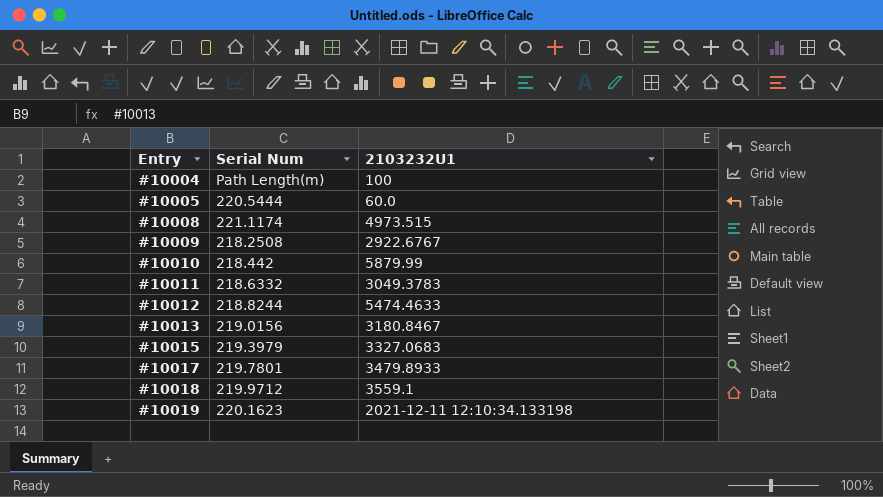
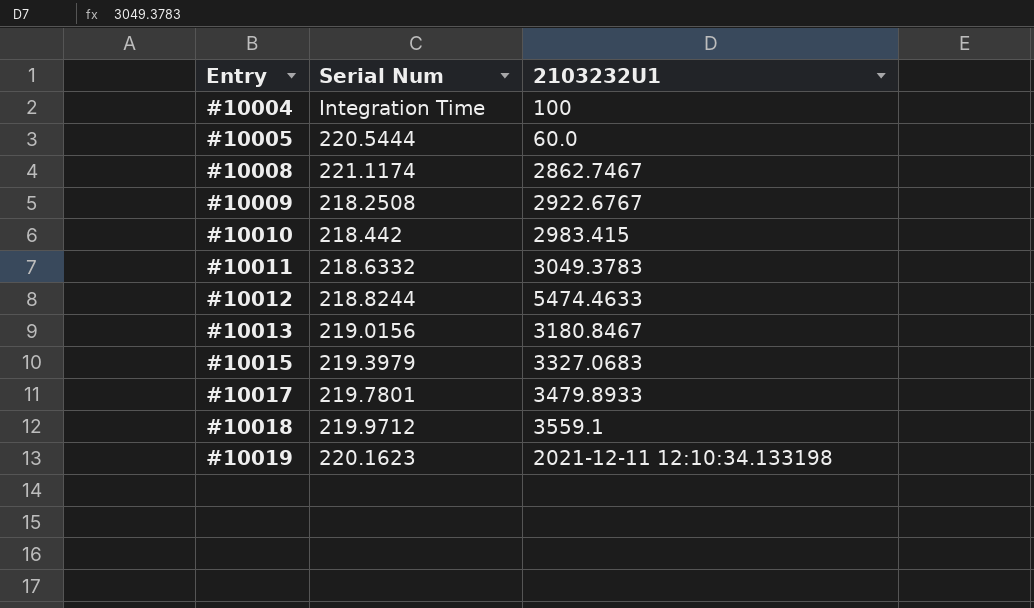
#10004 | Serial Num: Path Length(m) -> Integration Time
#10008 | 2103232U1: 4973.515 -> 2862.7467
#10010 | 2103232U1: 5879.99 -> 2983.415

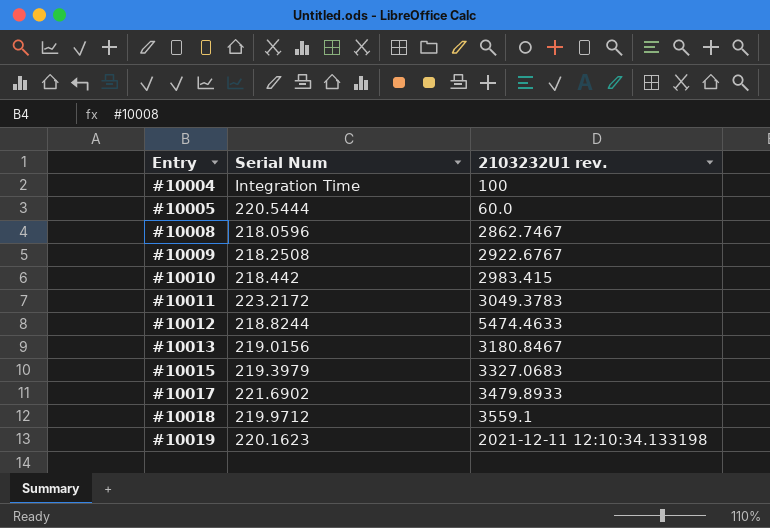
column name: 2103232U1 -> 2103232U1 rev.
#10008 | Serial Num: 221.1174 -> 218.0596
#10011 | Serial Num: 218.6332 -> 223.2172
#10017 | Serial Num: 219.7801 -> 221.6902

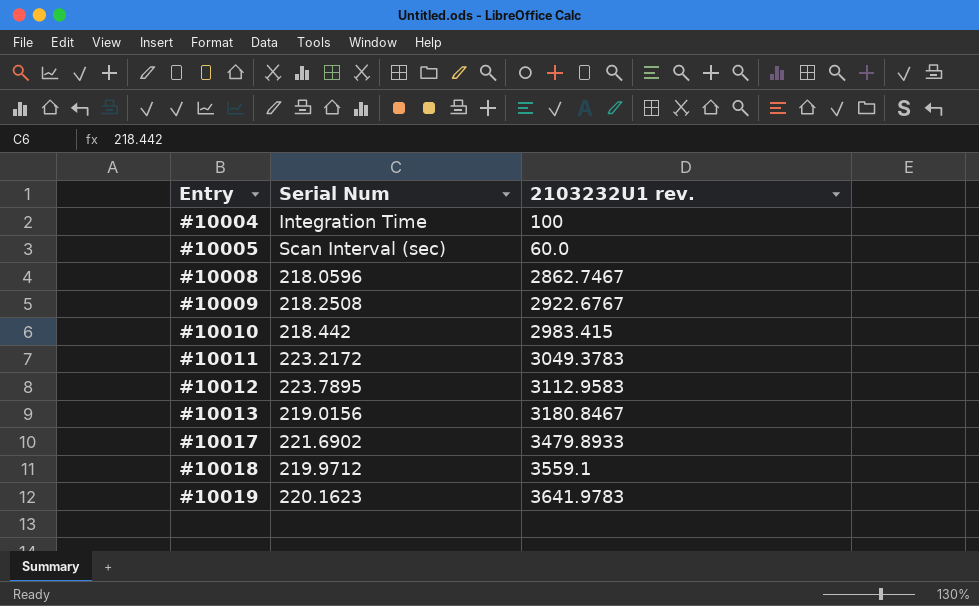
row #10015: 219.3979 | 3327.0683 -> none
#10005 | Serial Num: 220.5444 -> Scan Interval (sec)
#10012 | Serial Num: 218.8244 -> 223.7895
#10012 | 2103232U1 rev.: 5474.4633 -> 3112.9583
#10019 | 2103232U1 rev.: 2021-12-11 12:10:34.133198 -> 3641.9783

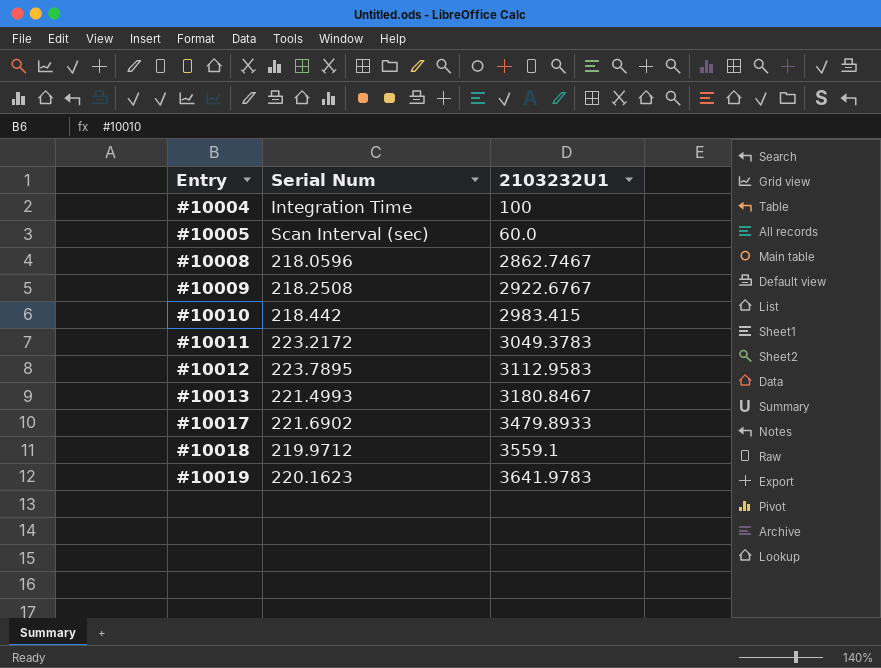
column name: 2103232U1 rev. -> 2103232U1
#10013 | Serial Num: 219.0156 -> 221.4993

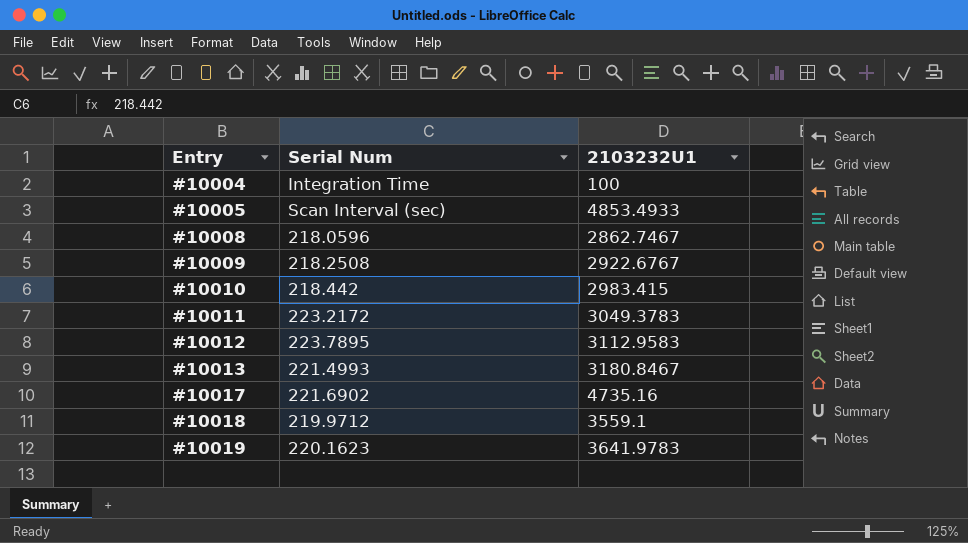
#10005 | 2103232U1: 60.0 -> 4853.4933
#10017 | 2103232U1: 3479.8933 -> 4735.16

